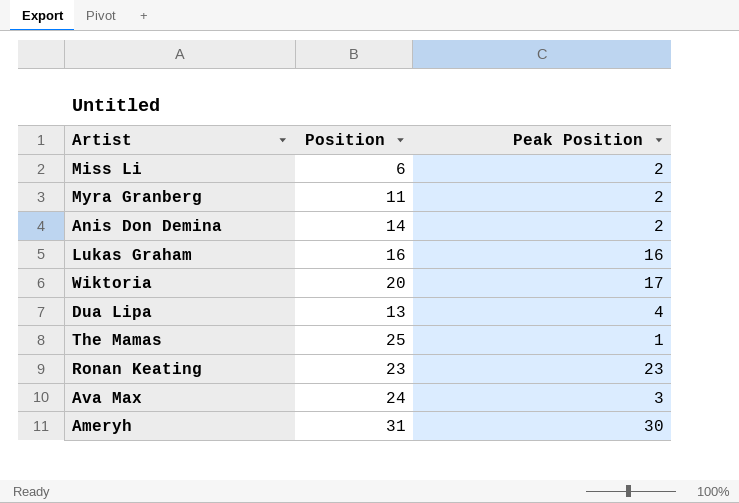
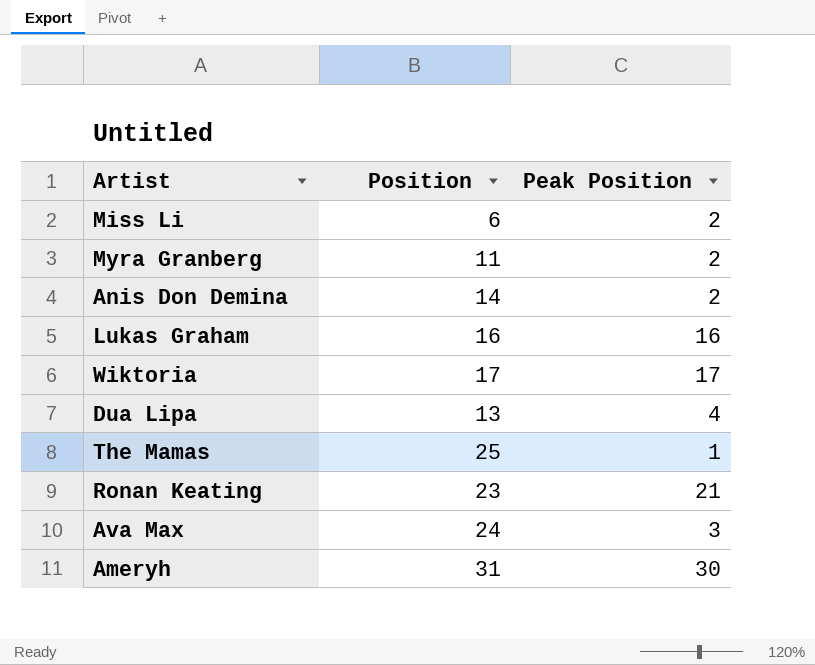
Wiktoria | Position: 20 -> 17
Ronan Keating | Peak Position: 23 -> 21

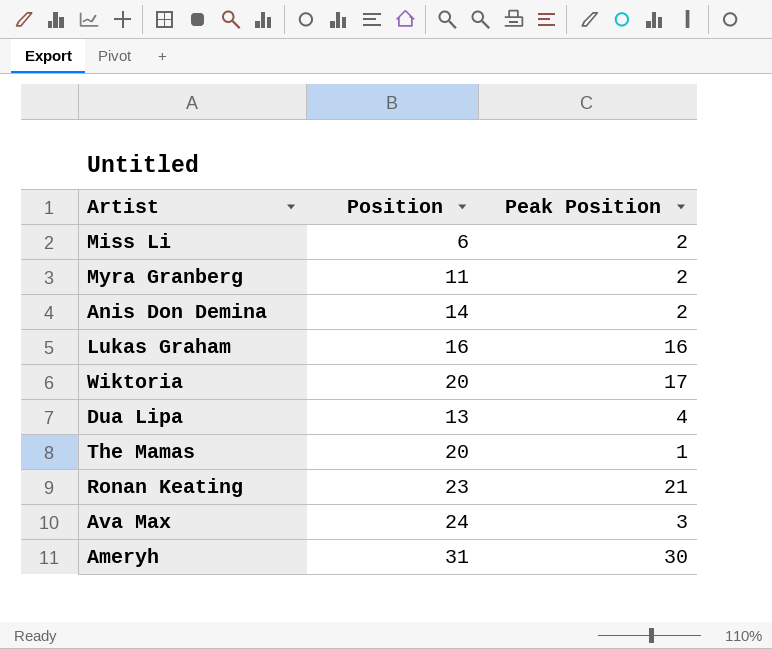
Wiktoria | Position: 17 -> 20
The Mamas | Position: 25 -> 20

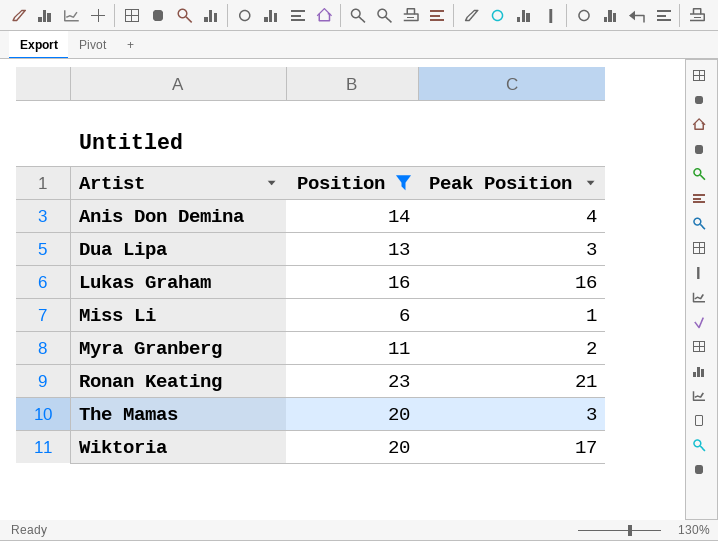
filter: none -> Position <= 23
row order: none -> Artist ascending
Anis Don Demina | Peak Position: 2 -> 4
Dua Lipa | Peak Position: 4 -> 3
Miss Li | Peak Position: 2 -> 1
The Mamas | Peak Position: 1 -> 3

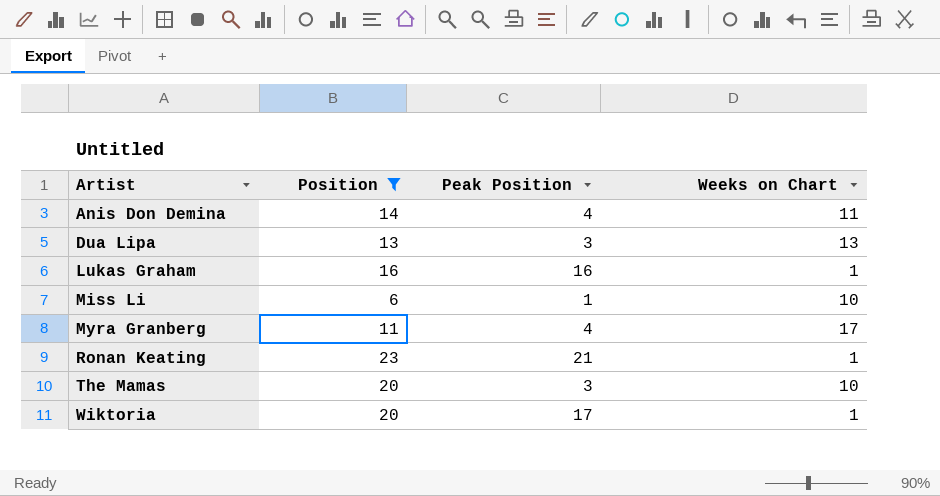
column Weeks on Chart | position: none -> 4
Myra Granberg | Peak Position: 2 -> 4

